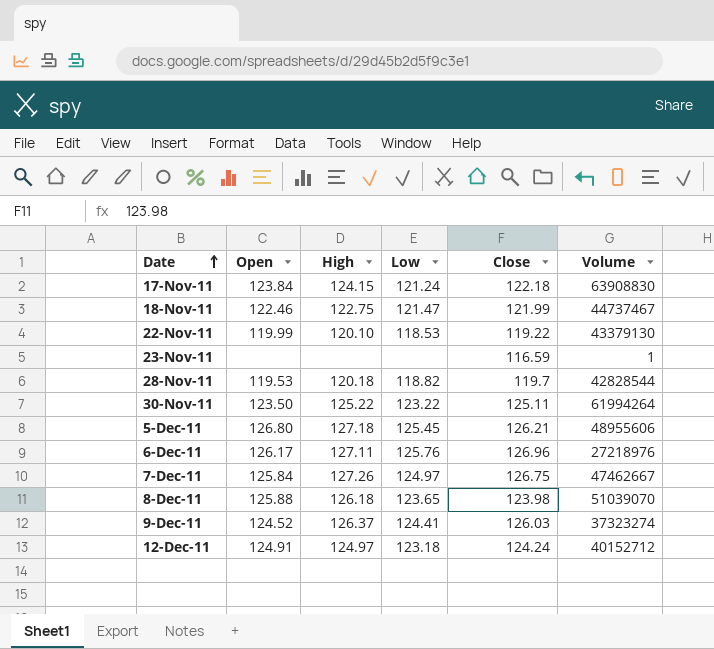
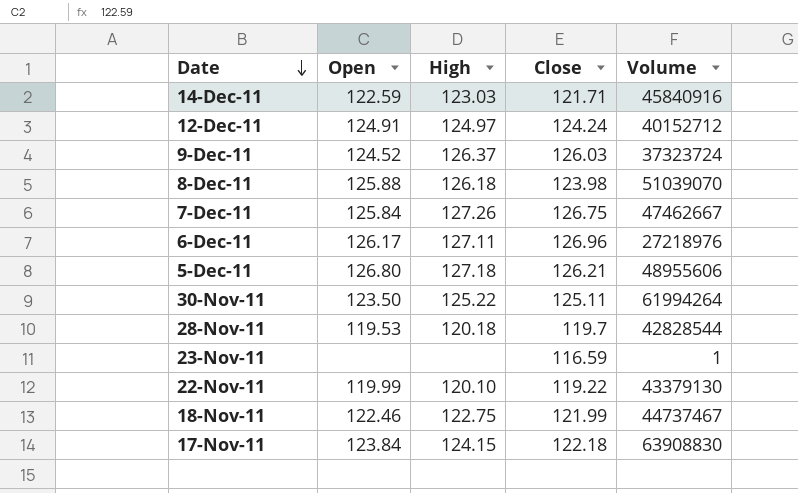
row order: Date ascending -> Date descending
column Low | position: 4 -> none
row 14-Dec-11: none -> 122.59 | 123.03 | 121.71 | 45840916
9-Dec-11 | Volume: 37323274 -> 37323724

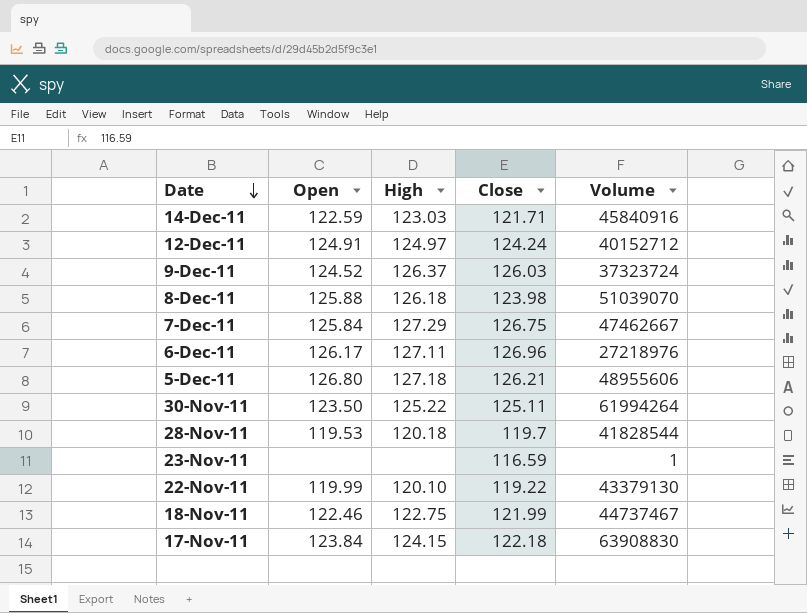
7-Dec-11 | High: 127.26 -> 127.29
28-Nov-11 | Volume: 42828544 -> 41828544

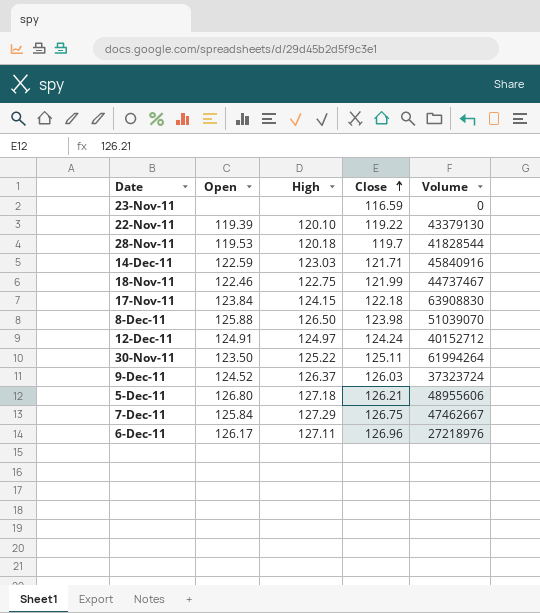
row order: Date descending -> Close ascending
23-Nov-11 | Volume: 1 -> 0
22-Nov-11 | Open: 119.99 -> 119.39
8-Dec-11 | High: 126.18 -> 126.50

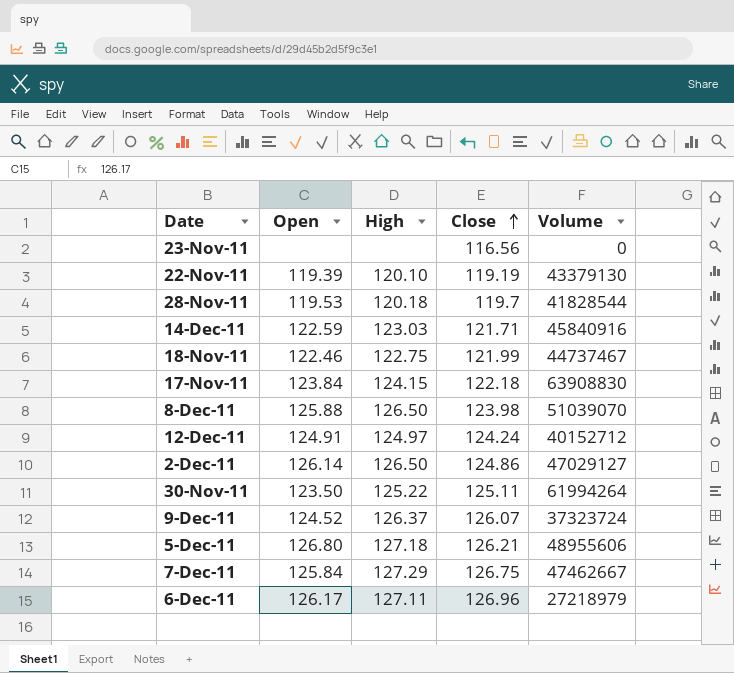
23-Nov-11 | Close: 116.59 -> 116.56
22-Nov-11 | Close: 119.22 -> 119.19
row 2-Dec-11: none -> 126.14 | 126.50 | 124.86 | 47029127
9-Dec-11 | Close: 126.03 -> 126.07
6-Dec-11 | Volume: 27218976 -> 27218979

